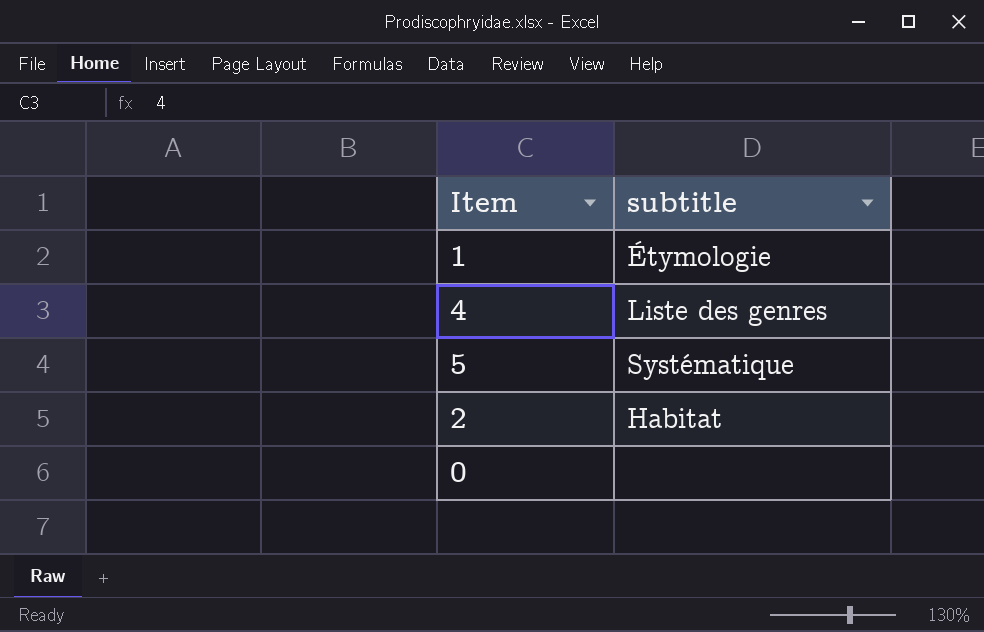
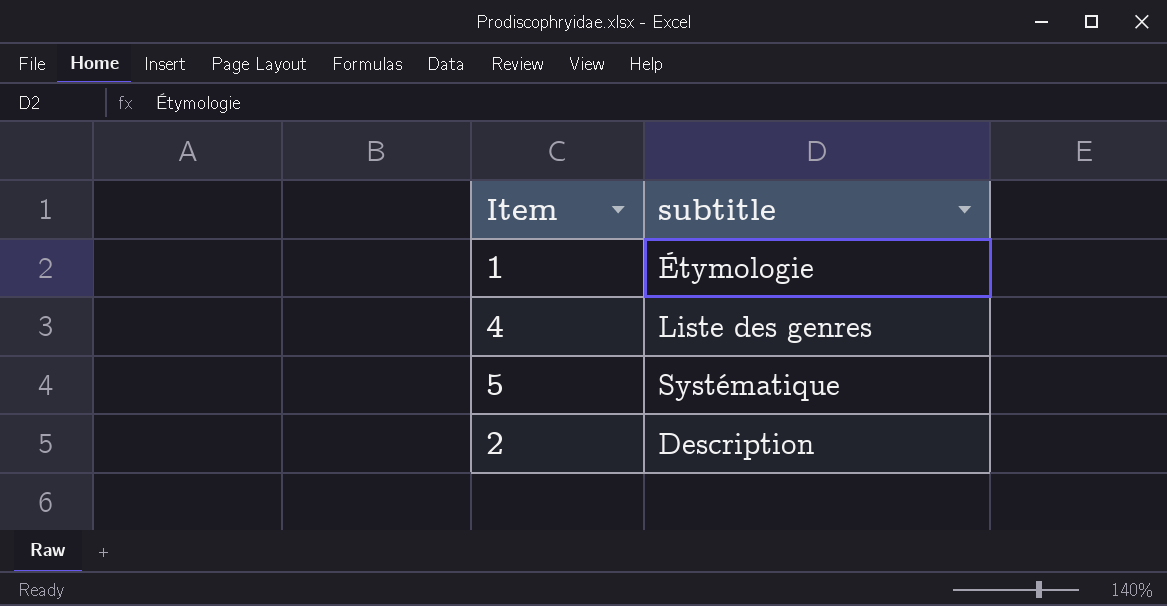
row 0: none -> none
2 | subtitle: Habitat -> Description

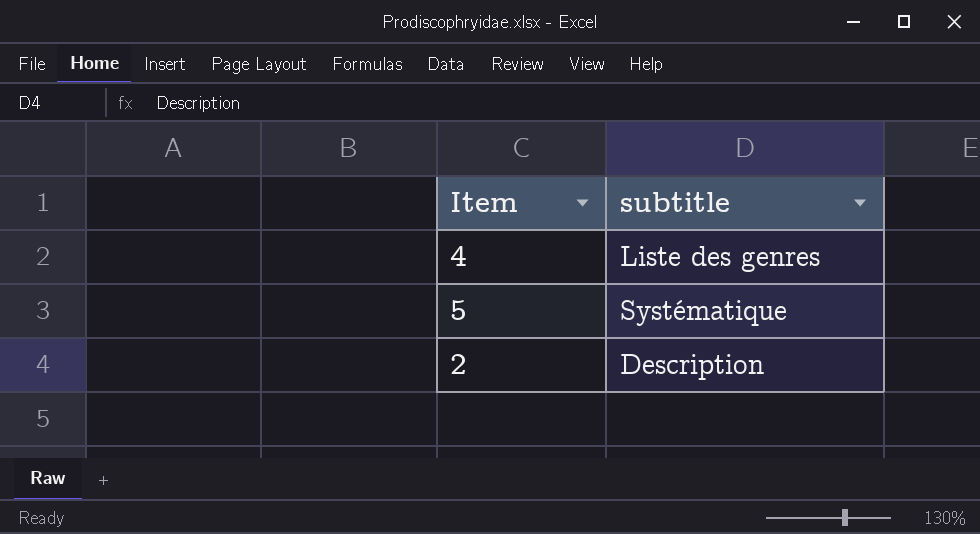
row 1: Étymologie -> none

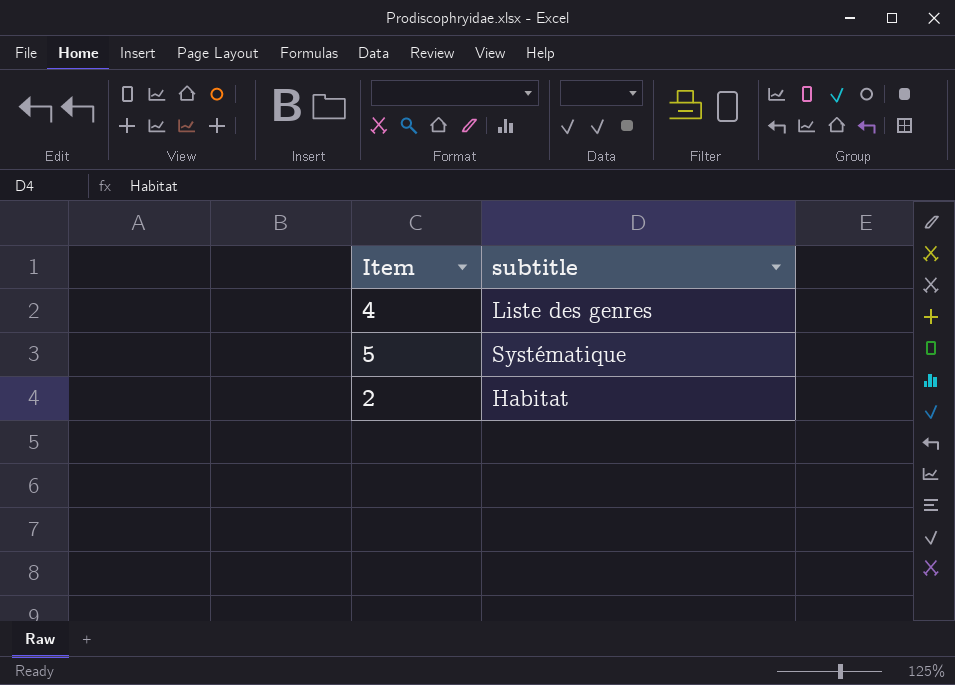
2 | subtitle: Description -> Habitat

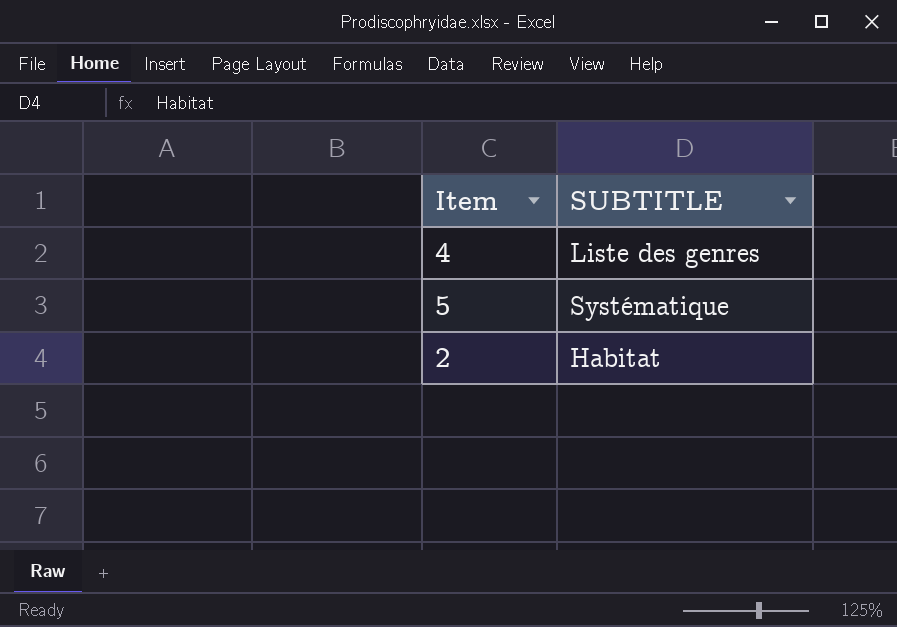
column name: subtitle -> SUBTITLE

